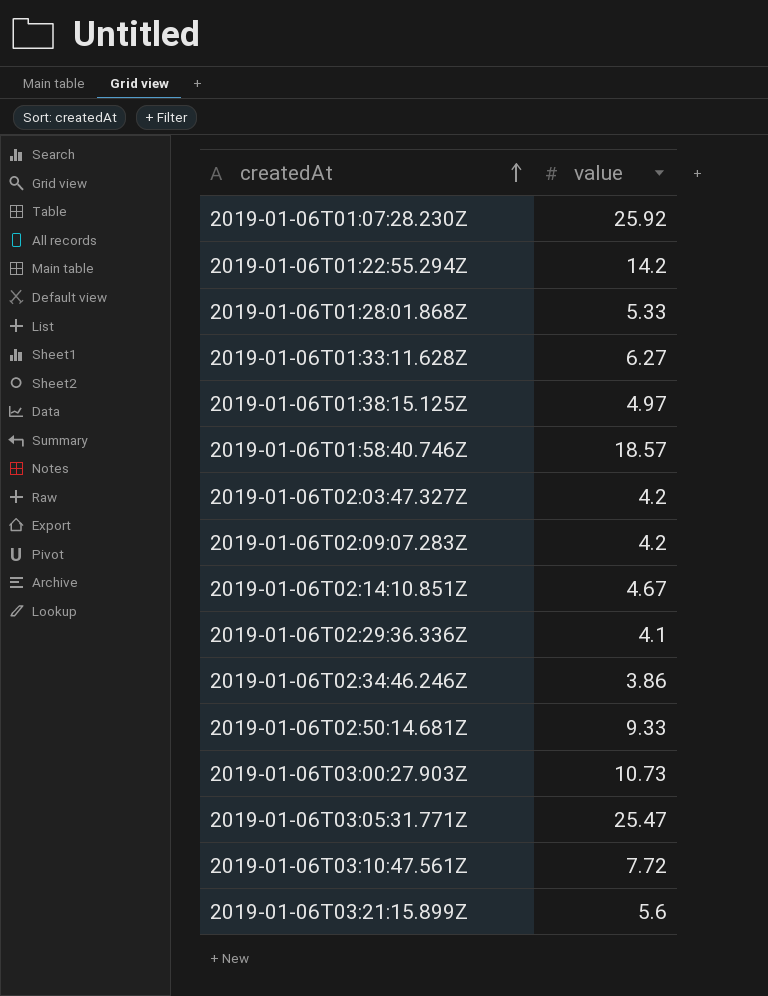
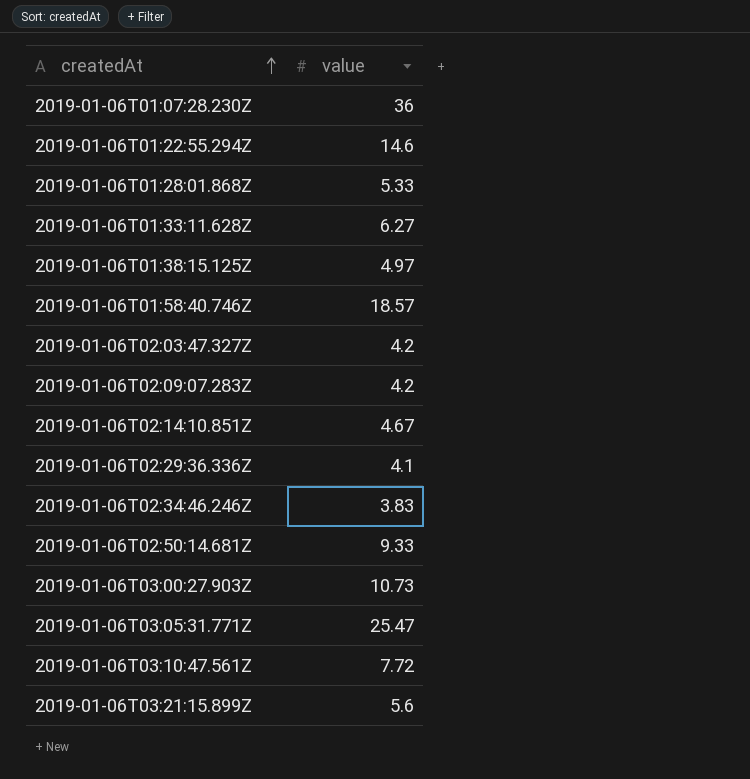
2019-01-06T01:07:28.230Z | value: 25.92 -> 36
2019-01-06T01:22:55.294Z | value: 14.2 -> 14.6
2019-01-06T02:34:46.246Z | value: 3.86 -> 3.83

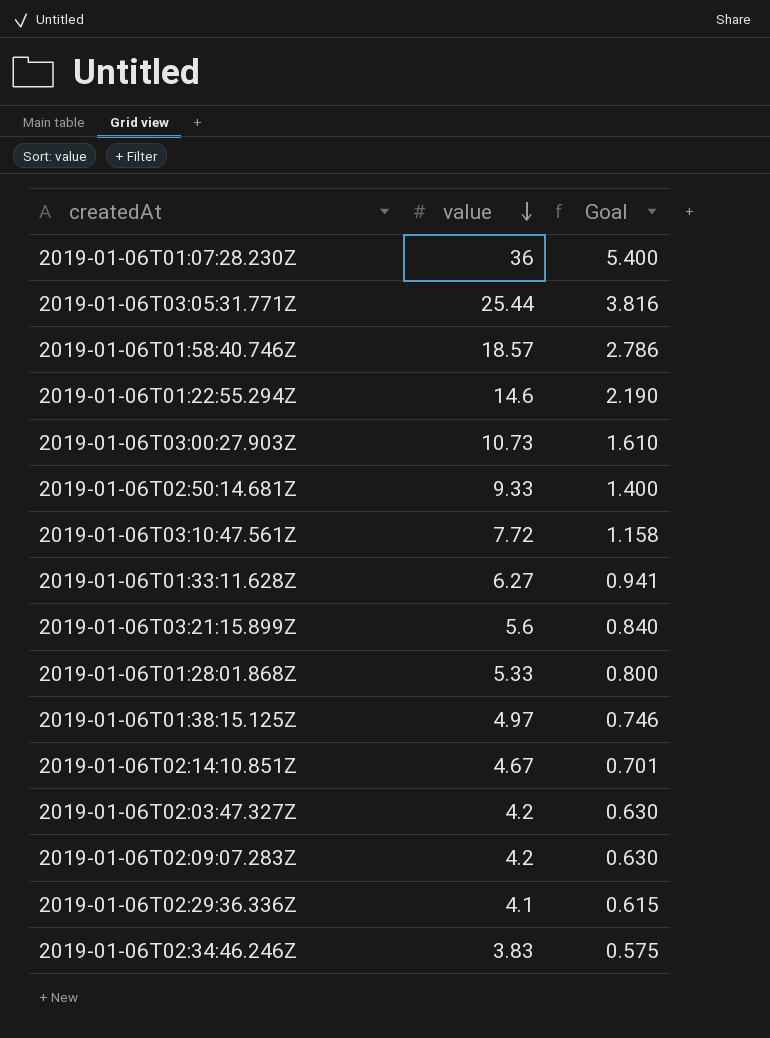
row order: createdAt ascending -> value descending
column Goal | formula: none -> [value] * 0.15
2019-01-06T03:05:31.771Z | value: 25.47 -> 25.44

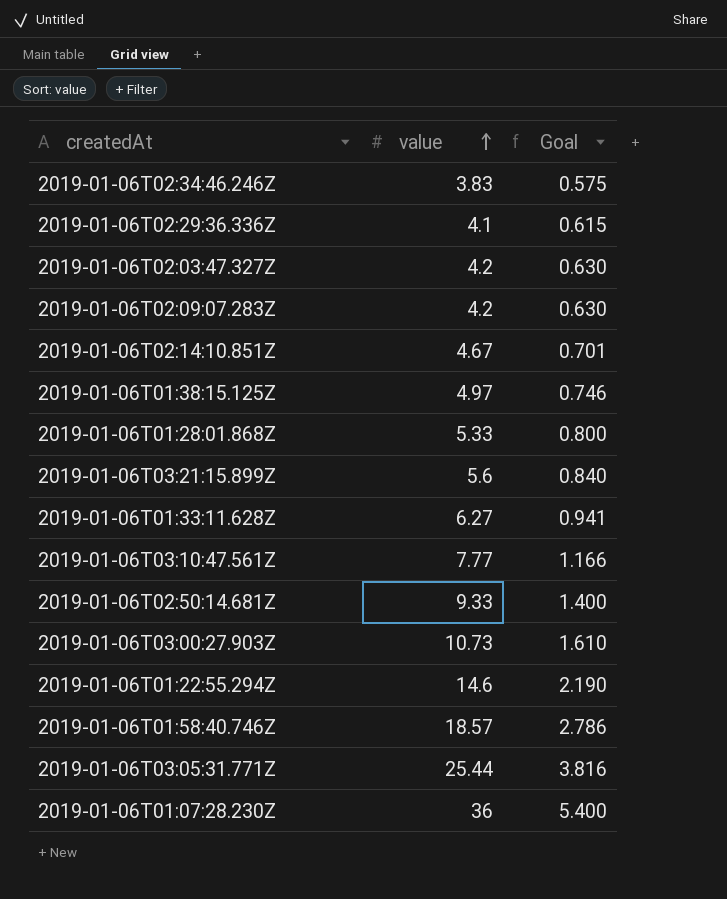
row order: value descending -> value ascending
2019-01-06T03:10:47.561Z | value: 7.72 -> 7.77
2019-01-06T03:10:47.561Z | Goal: 1.158 -> 1.166

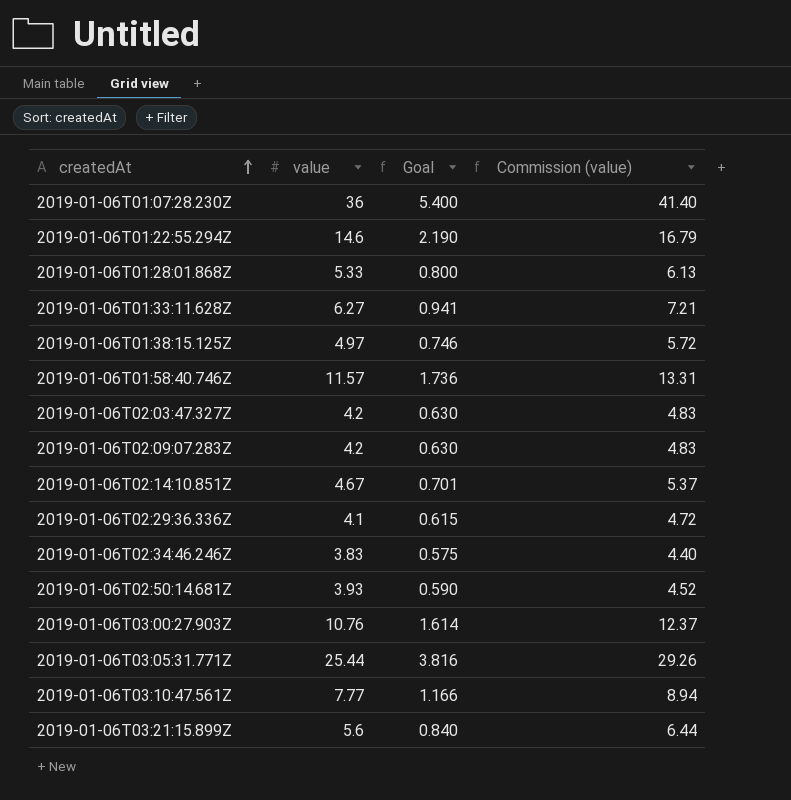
row order: value ascending -> createdAt ascending
column Commission (value) | formula: none -> [value] * 1.15
2019-01-06T01:58:40.746Z | value: 18.57 -> 11.57
2019-01-06T01:58:40.746Z | Goal: 2.786 -> 1.736
2019-01-06T02:50:14.681Z | value: 9.33 -> 3.93
2019-01-06T02:50:14.681Z | Goal: 1.400 -> 0.590
2019-01-06T03:00:27.903Z | value: 10.73 -> 10.76
2019-01-06T03:00:27.903Z | Goal: 1.610 -> 1.614

